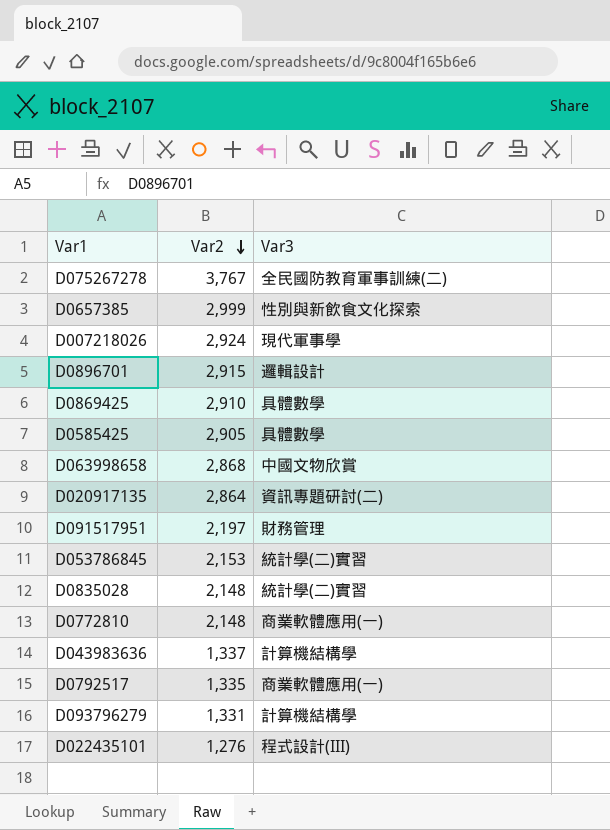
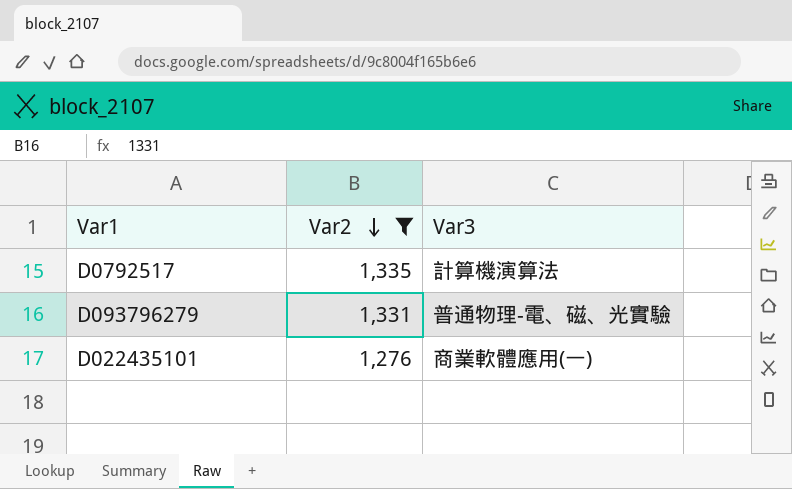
filter: none -> Var2 <= 1,335
D0792517 | Var3: 商業軟體應用(一) -> 計算機演算法
D093796279 | Var3: 計算機結構學 -> 普通物理-電、磁、光實驗
D022435101 | Var3: 程式設計(III) -> 商業軟體應用(一)

